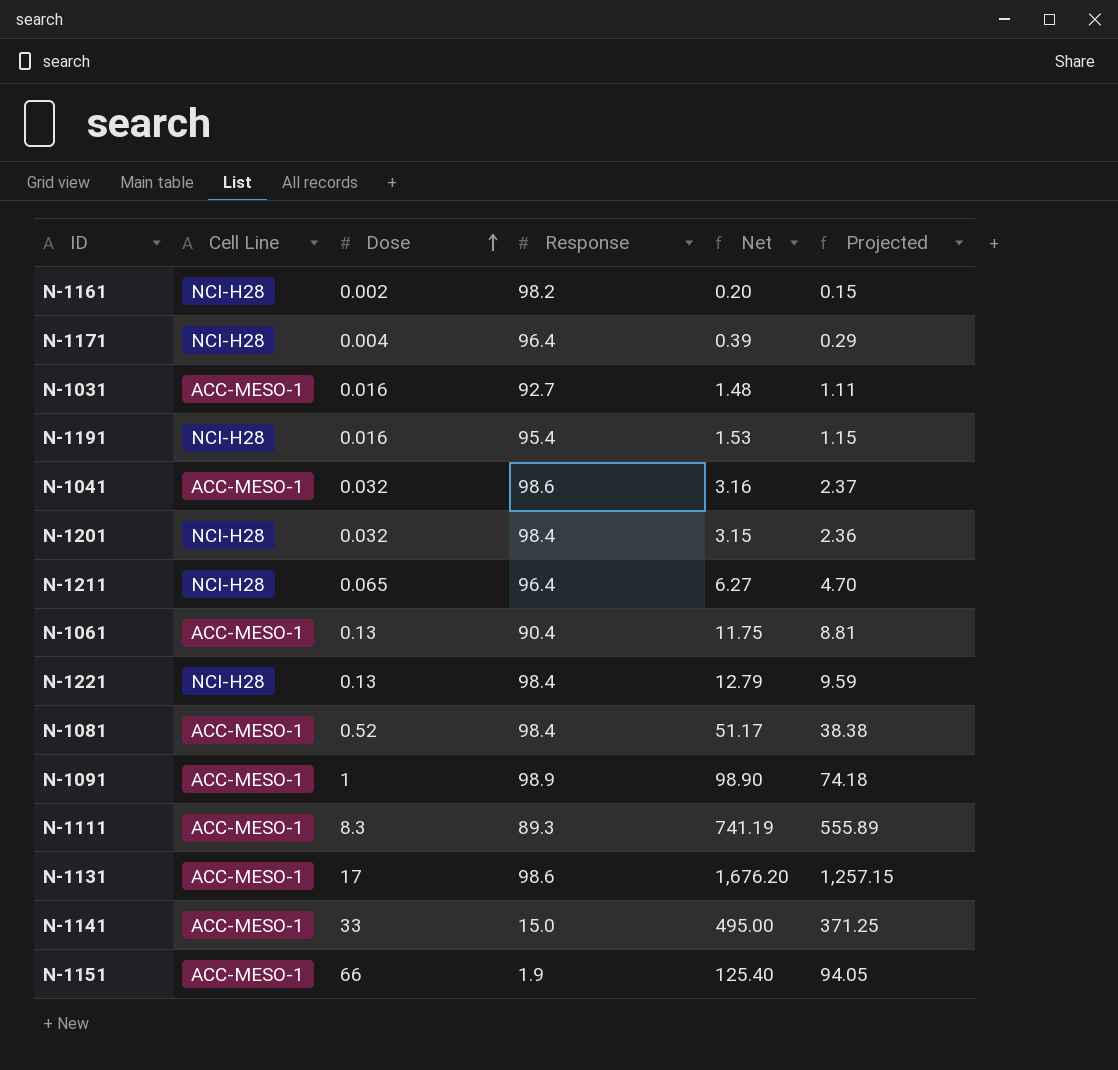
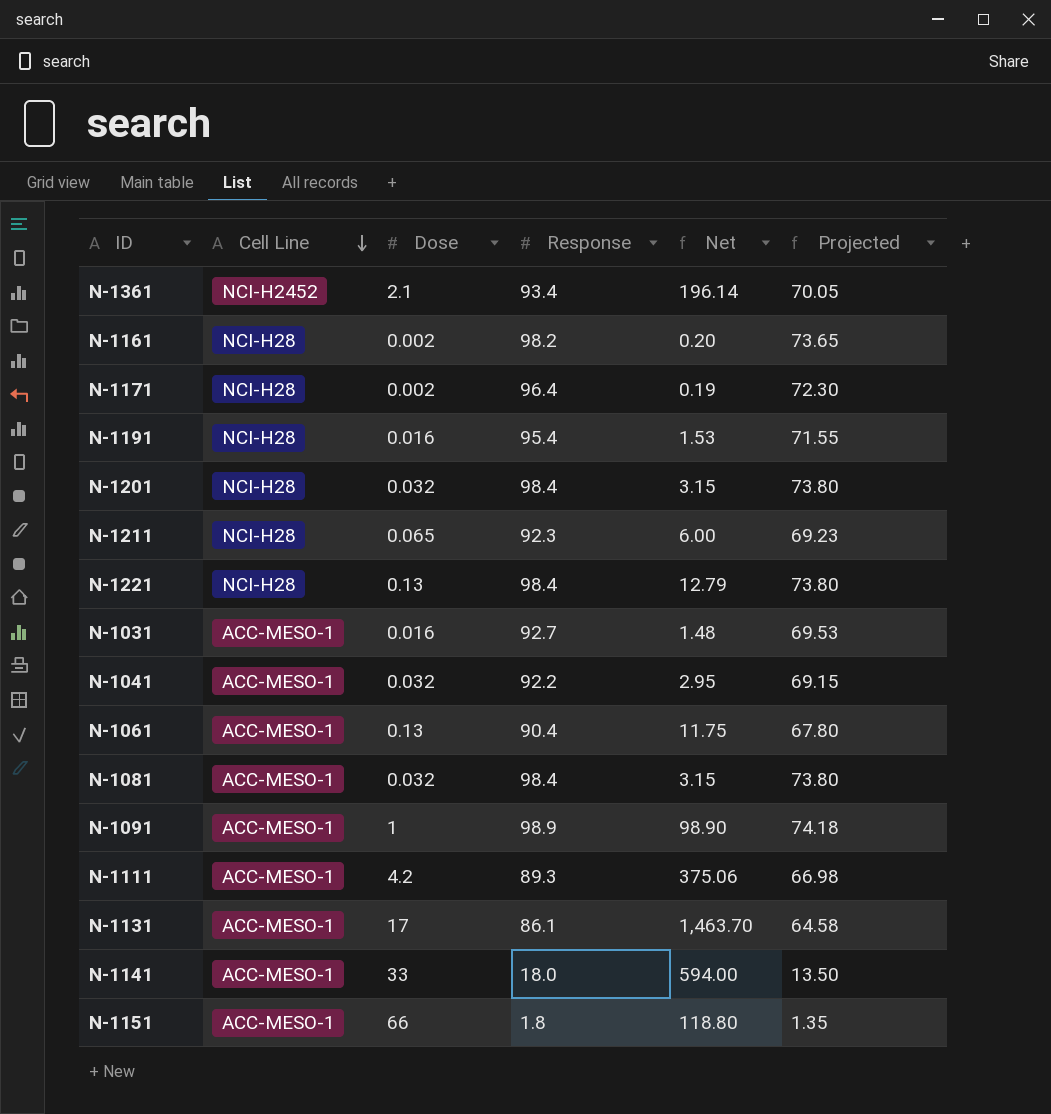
row order: Dose ascending -> Cell Line descending
column Projected | formula: [Net] * 0.75 -> [Response] * 0.75
row N-1361: none -> NCI-H2452 | 2.1 | 93.4 | 196.14 | 70.05
N-1171 | Dose: 0.004 -> 0.002
N-1171 | Net: 0.39 -> 0.19
N-1211 | Response: 96.4 -> 92.3
N-1211 | Net: 6.27 -> 6.00
N-1041 | Response: 98.6 -> 92.2
N-1041 | Net: 3.16 -> 2.95
N-1081 | Dose: 0.52 -> 0.032
N-1081 | Net: 51.17 -> 3.15
N-1111 | Dose: 8.3 -> 4.2
N-1111 | Net: 741.19 -> 375.06
N-1131 | Response: 98.6 -> 86.1
N-1131 | Net: 1,676.20 -> 1,463.70
N-1141 | Response: 15.0 -> 18.0
N-1141 | Net: 495.00 -> 594.00
N-1151 | Response: 1.9 -> 1.8
N-1151 | Net: 125.40 -> 118.80

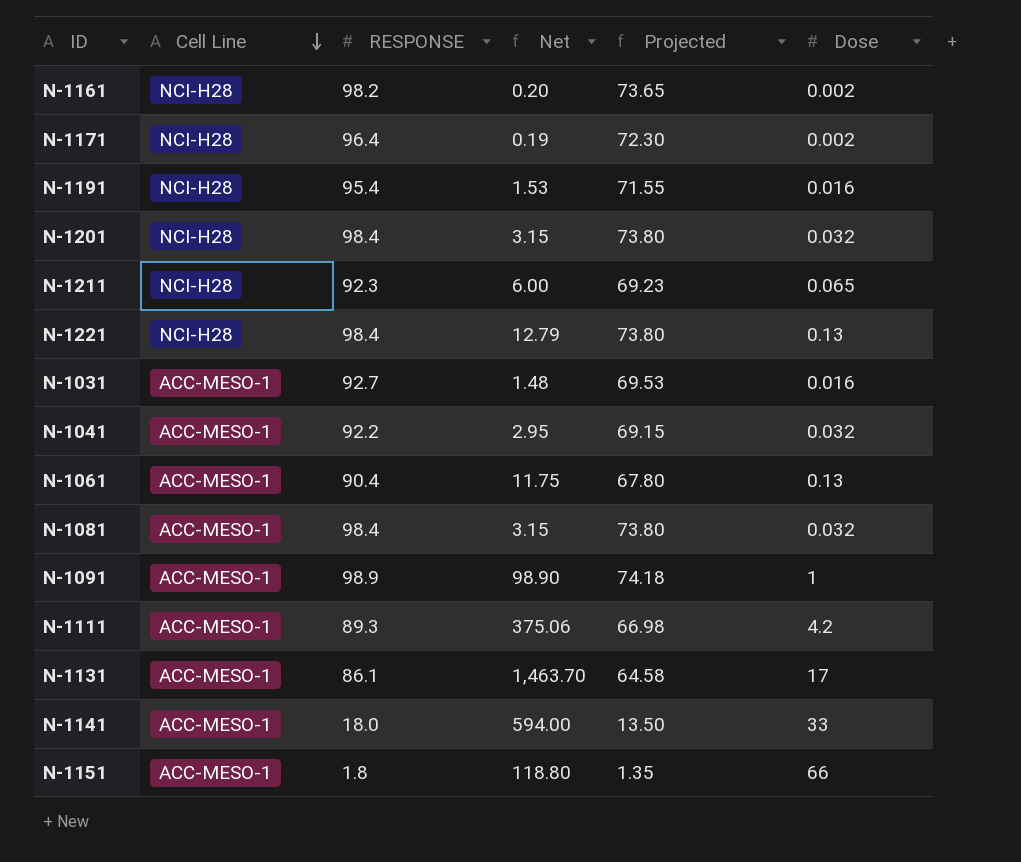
column name: Response -> RESPONSE
column Dose | position: 3 -> 6
row N-1361: NCI-H2452 | 2.1 | 93.4 | 196.14 | 70.05 -> none

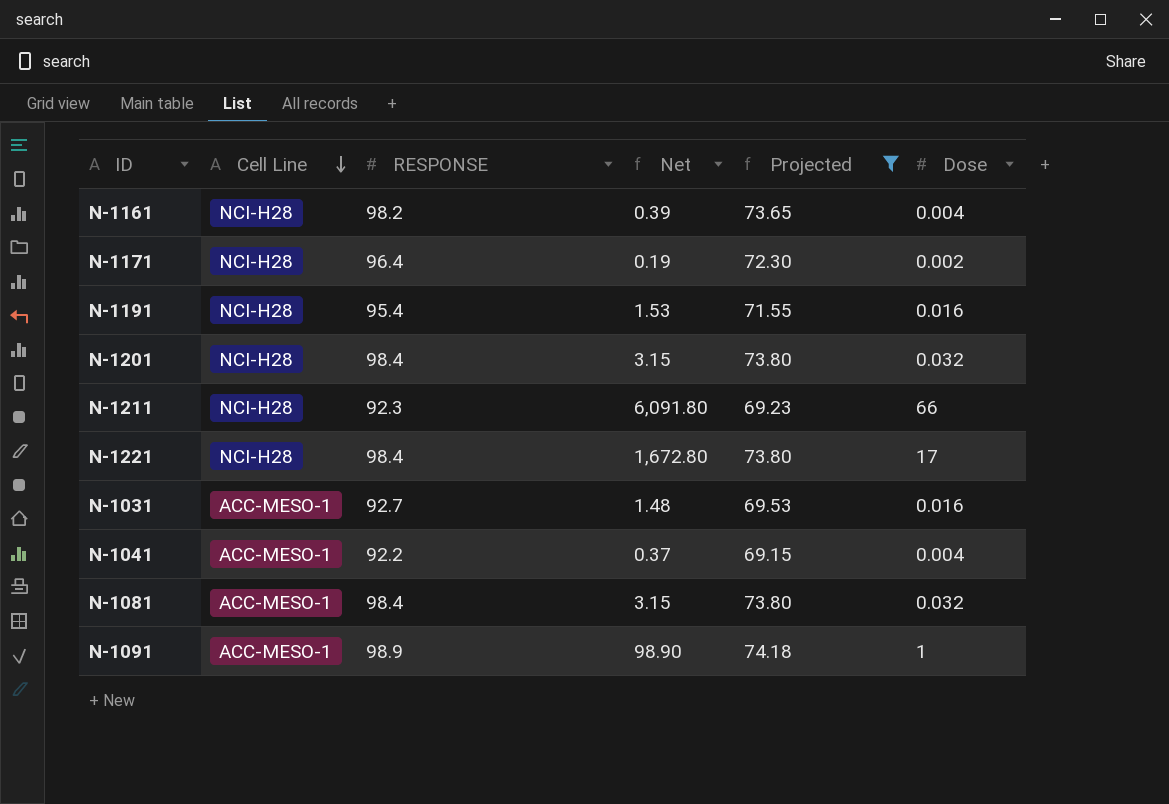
filter: none -> Projected >= 69.15
N-1161 | Net: 0.20 -> 0.39
N-1161 | Dose: 0.002 -> 0.004
N-1211 | Net: 6.00 -> 6,091.80
N-1211 | Dose: 0.065 -> 66
N-1221 | Net: 12.79 -> 1,672.80
N-1221 | Dose: 0.13 -> 17
N-1041 | Net: 2.95 -> 0.37
N-1041 | Dose: 0.032 -> 0.004

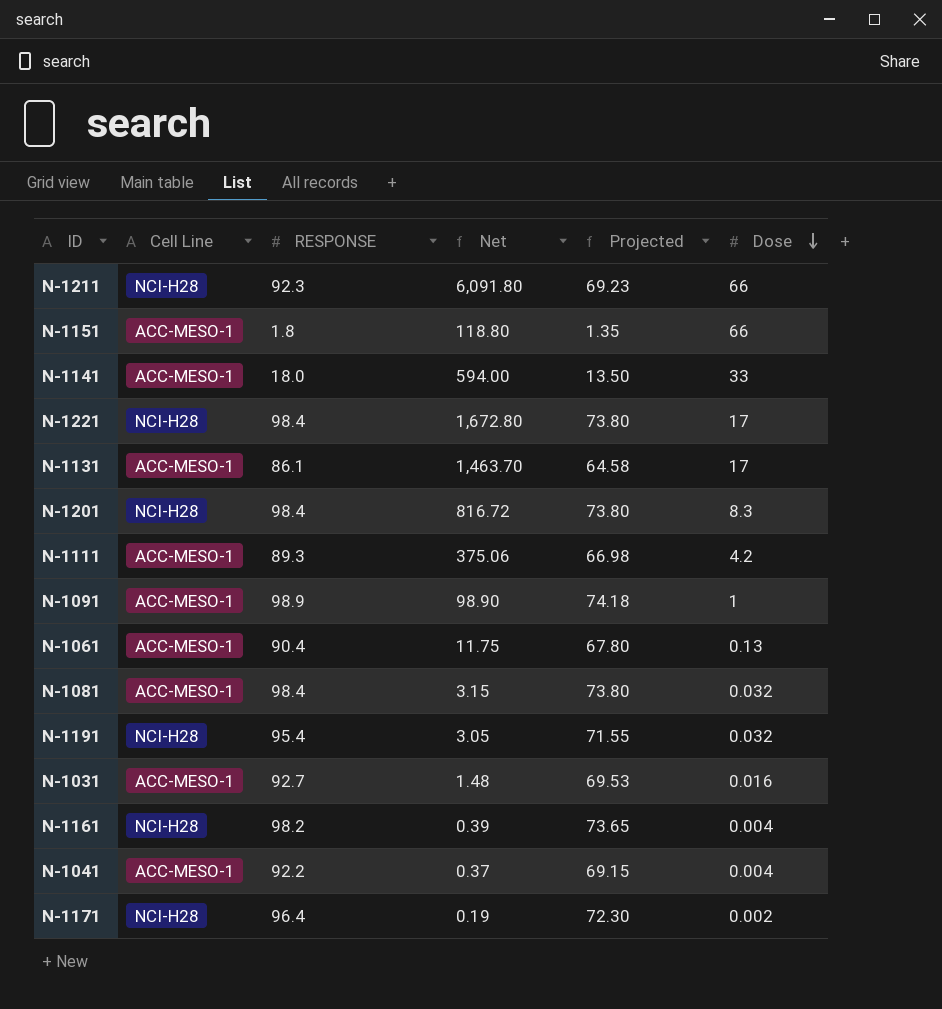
filter: Projected >= 69.15 -> none
row order: Cell Line descending -> Dose descending
N-1201 | Net: 3.15 -> 816.72
N-1201 | Dose: 0.032 -> 8.3
N-1191 | Net: 1.53 -> 3.05
N-1191 | Dose: 0.016 -> 0.032

